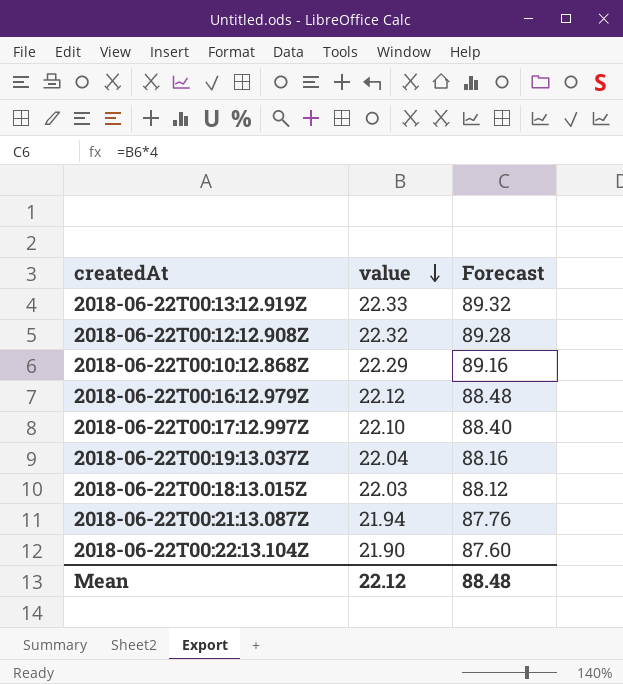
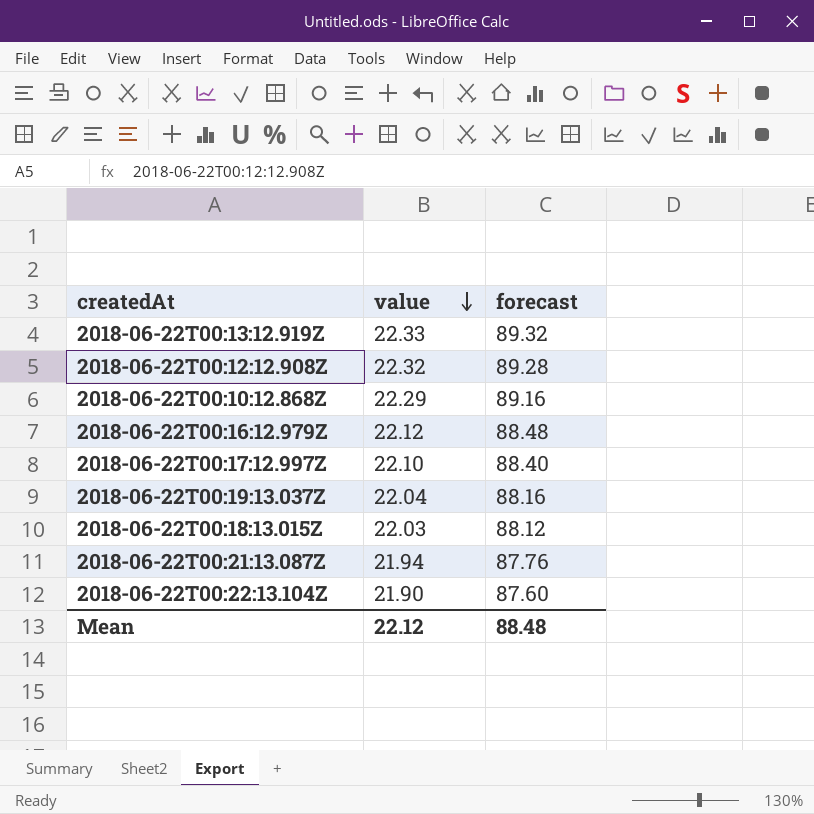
column name: Forecast -> forecast

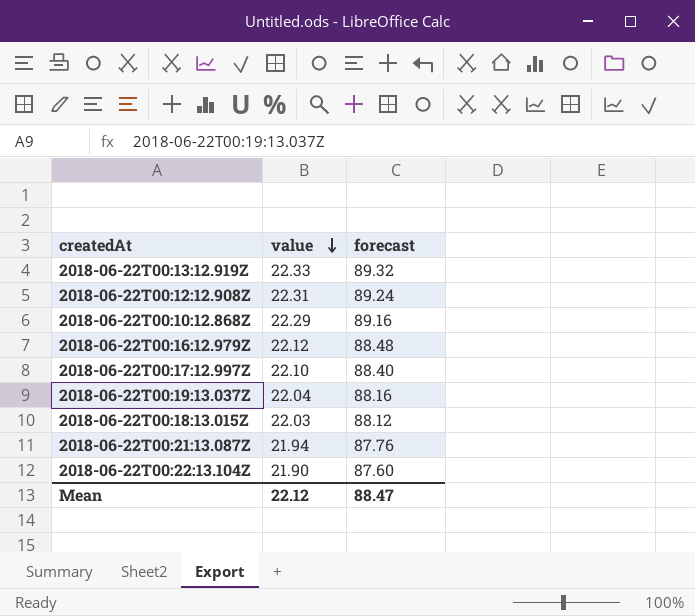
2018-06-22T00:12:12.908Z | value: 22.32 -> 22.31
2018-06-22T00:12:12.908Z | forecast: 89.28 -> 89.24
Mean | forecast: 88.48 -> 88.47

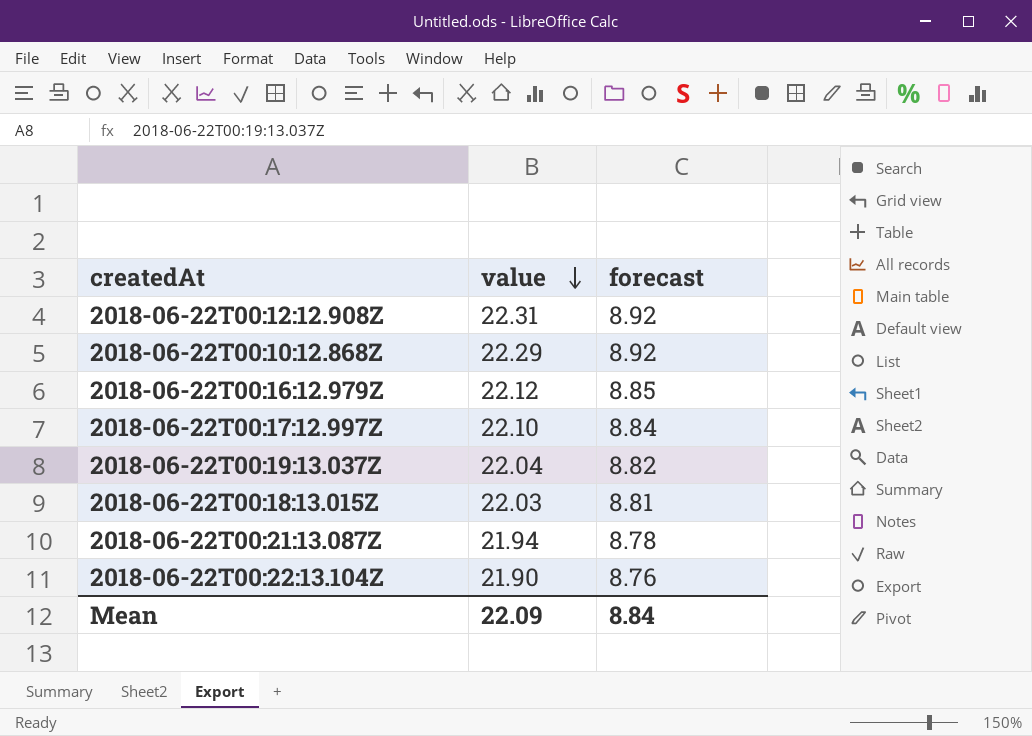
column forecast | formula: [value] * 4 -> [value] * 0.4
row 2018-06-22T00:13:12.919Z: 22.33 | 89.32 -> none
Mean | value: 22.12 -> 22.09
Mean | forecast: 88.47 -> 8.84

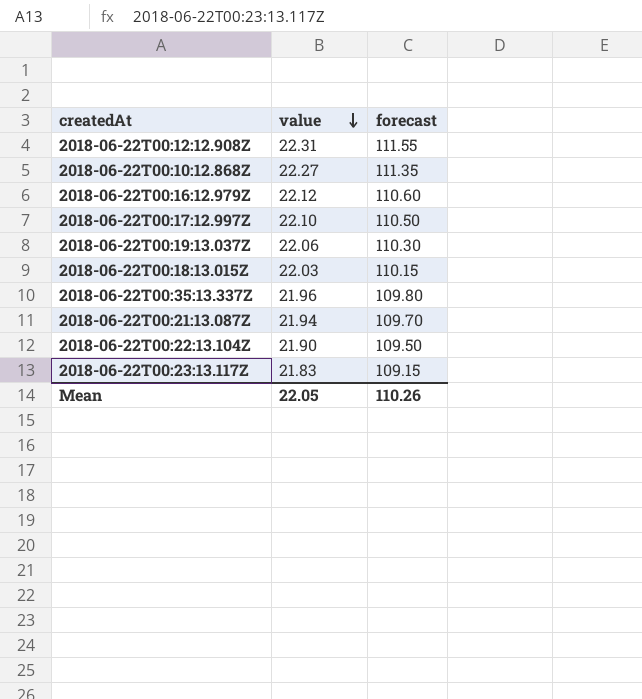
column forecast | formula: [value] * 0.4 -> [value] * 5
2018-06-22T00:10:12.868Z | value: 22.29 -> 22.27
2018-06-22T00:19:13.037Z | value: 22.04 -> 22.06
row 2018-06-22T00:35:13.337Z: none -> 21.96 | 109.80
row 2018-06-22T00:23:13.117Z: none -> 21.83 | 109.15
Mean | value: 22.09 -> 22.05
Mean | forecast: 8.84 -> 110.26

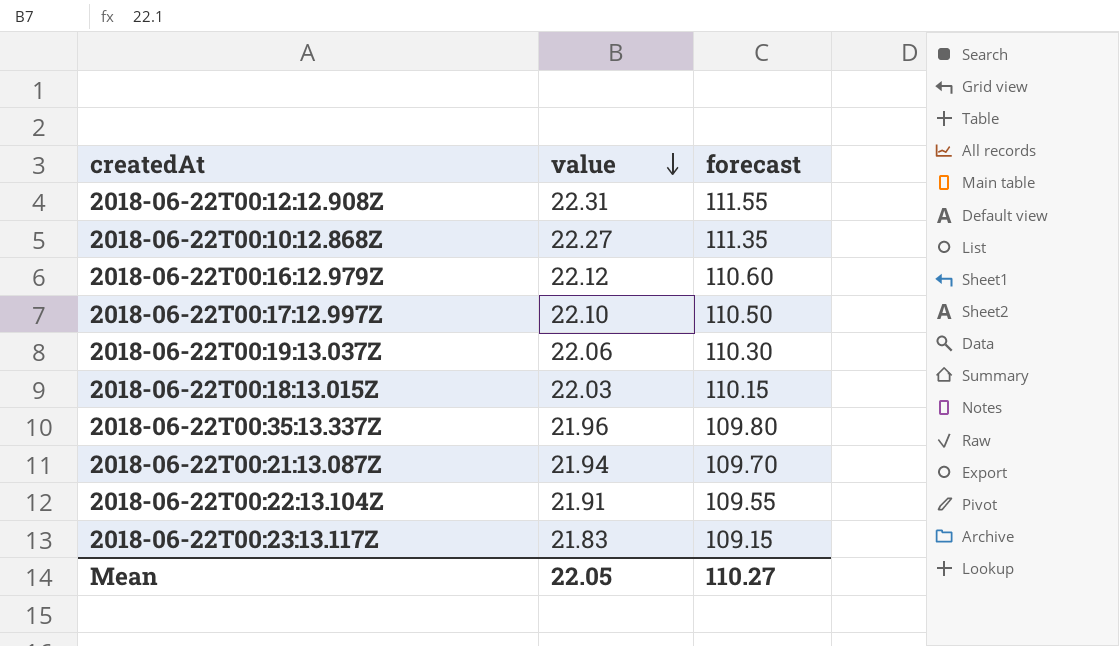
2018-06-22T00:22:13.104Z | value: 21.90 -> 21.91
2018-06-22T00:22:13.104Z | forecast: 109.50 -> 109.55
Mean | forecast: 110.26 -> 110.27

